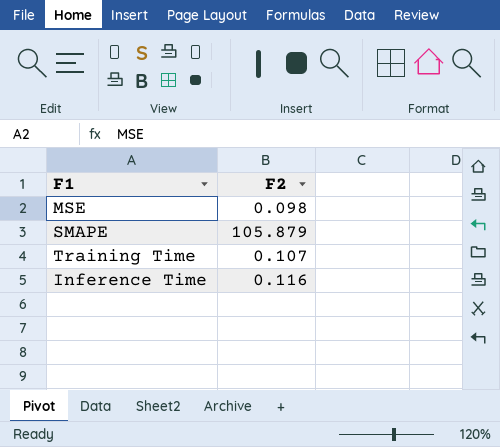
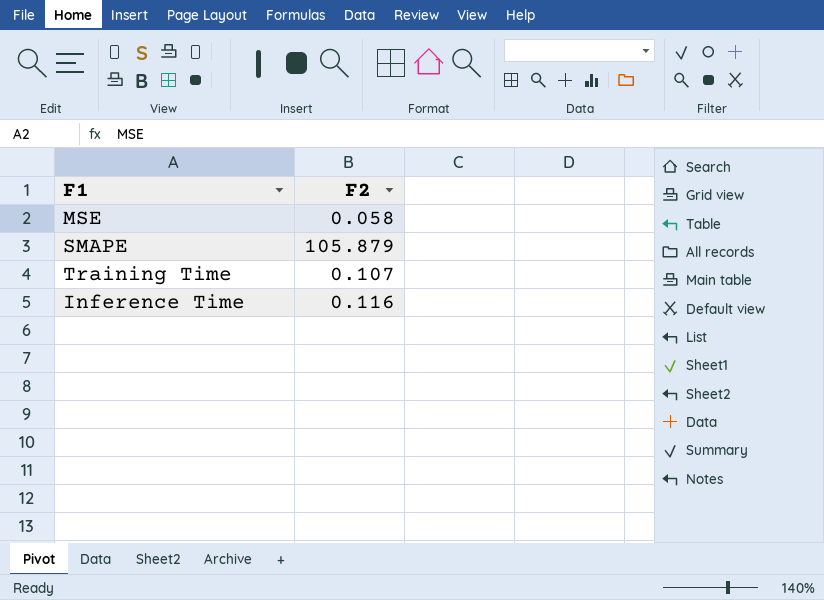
MSE | F2: 0.098 -> 0.058

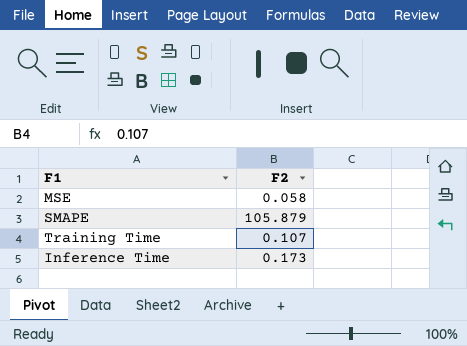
Inference Time | F2: 0.116 -> 0.173

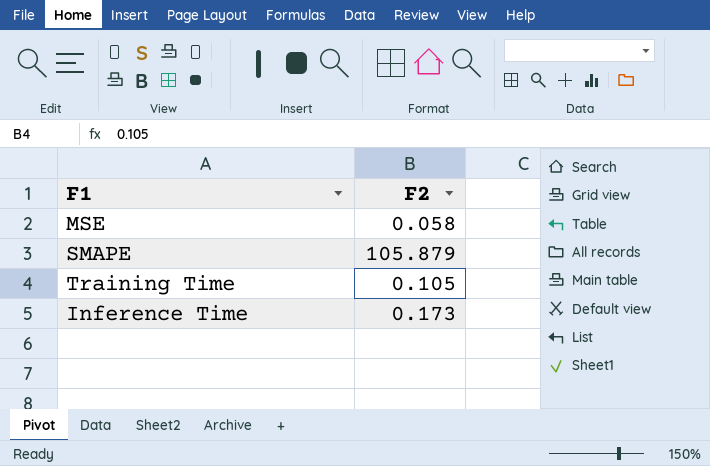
Training Time | F2: 0.107 -> 0.105

